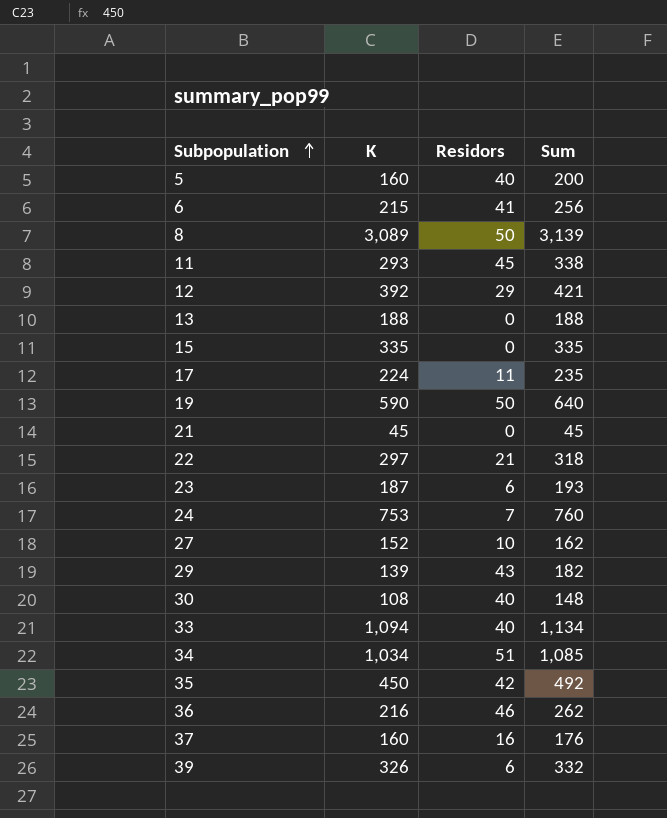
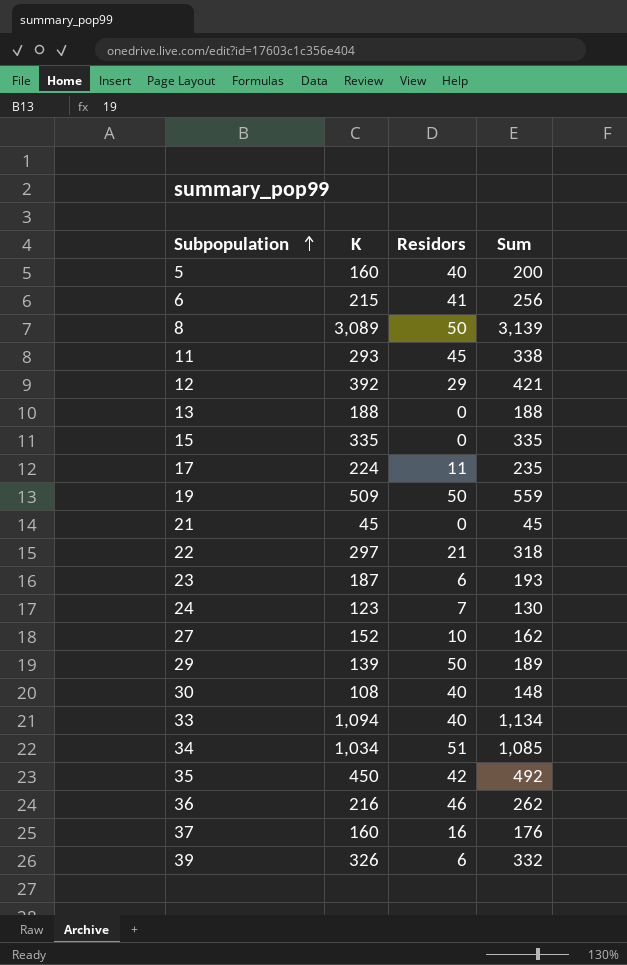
19 | K: 590 -> 509
19 | Sum: 640 -> 559
24 | K: 753 -> 123
24 | Sum: 760 -> 130
29 | Residors: 43 -> 50
29 | Sum: 182 -> 189

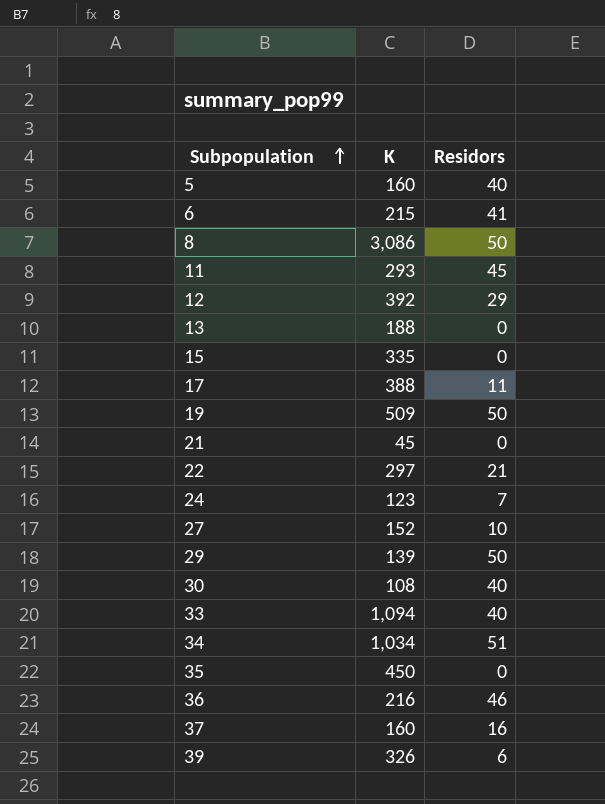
column Sum | formula: [K] + [Residors] -> none
row 23: 187 | 6 | 193 -> none
8 | K: 3,089 -> 3,086
17 | K: 224 -> 388
35 | Residors: 42 -> 0

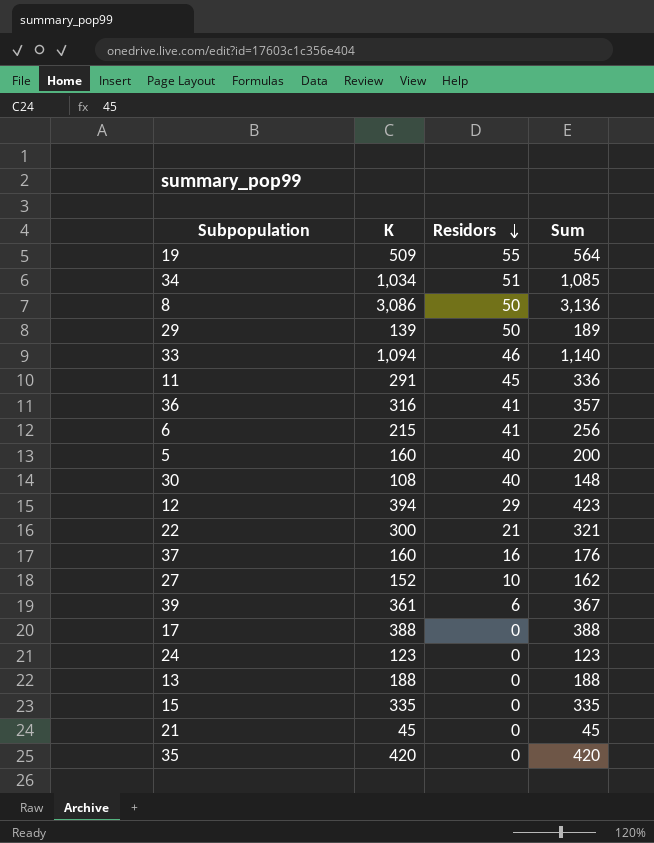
row order: Subpopulation ascending -> Residors descending
column Sum | formula: none -> [K] + [Residors]
19 | Residors: 50 -> 55
33 | Residors: 40 -> 46
11 | K: 293 -> 291
36 | K: 216 -> 316
36 | Residors: 46 -> 41
12 | K: 392 -> 394
22 | K: 297 -> 300
39 | K: 326 -> 361
17 | Residors: 11 -> 0
24 | Residors: 7 -> 0
35 | K: 450 -> 420

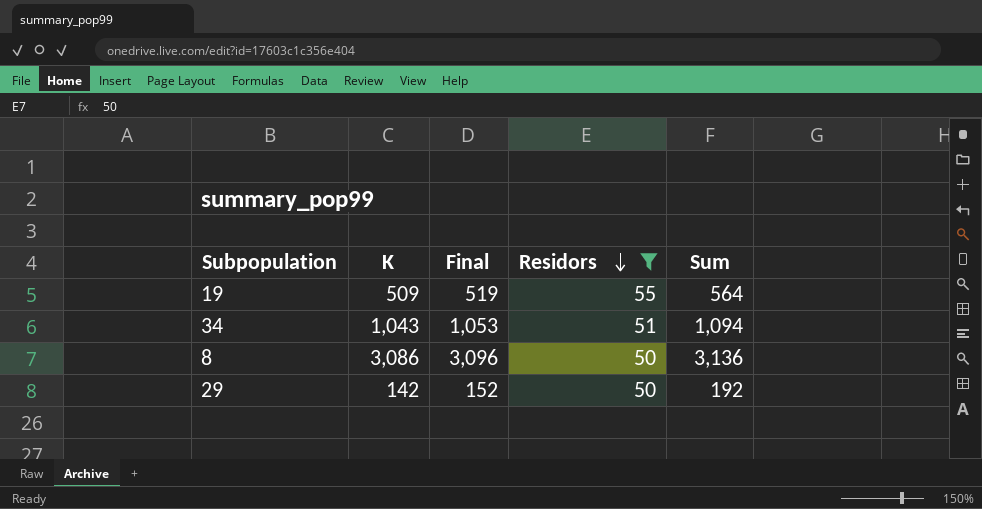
filter: none -> Residors >= 50
column Final | formula: none -> [K] + 10
34 | K: 1,034 -> 1,043
34 | Sum: 1,085 -> 1,094
29 | K: 139 -> 142
29 | Sum: 189 -> 192

